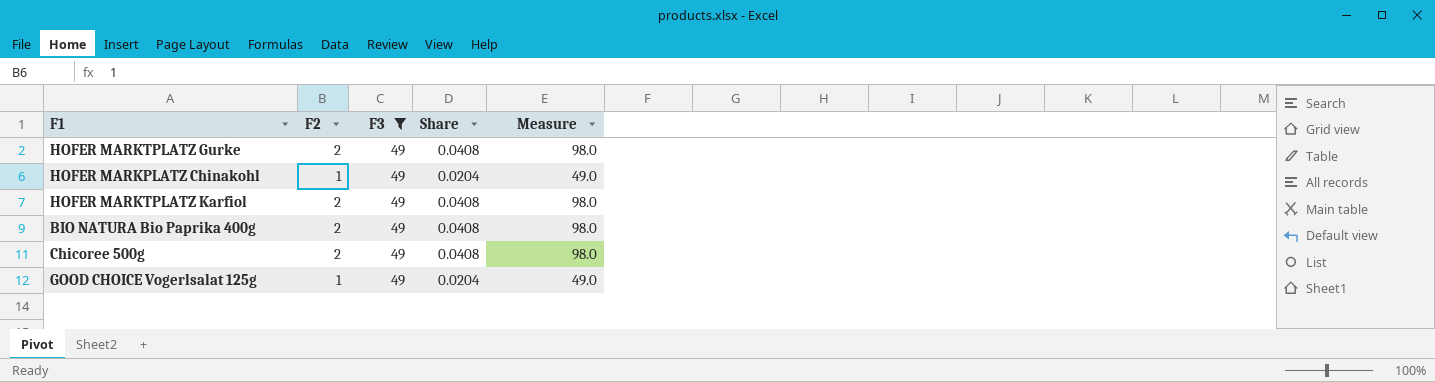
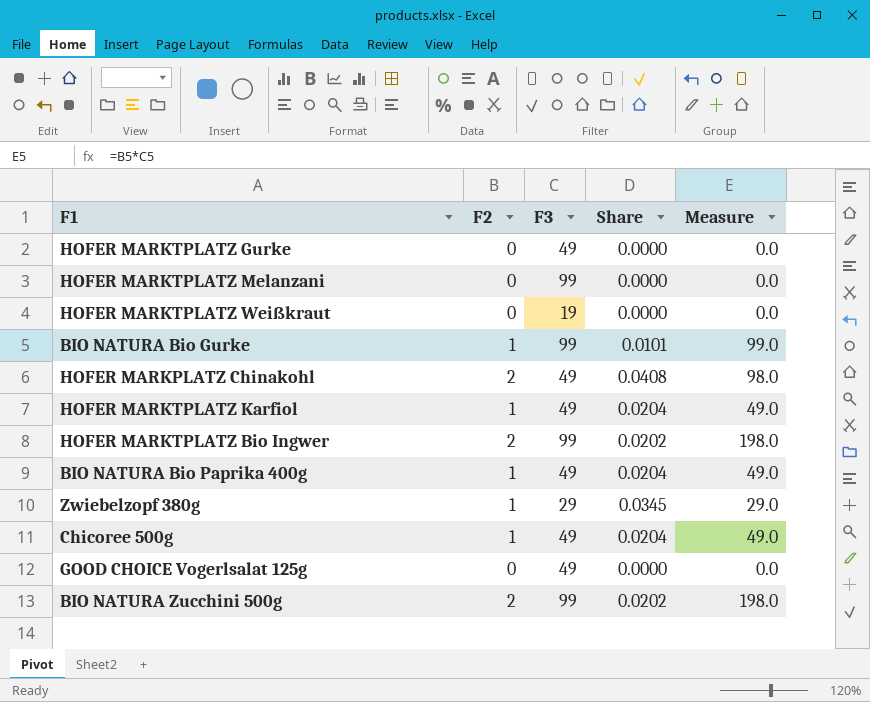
filter: F3 = 49 -> none
HOFER MARKTPLATZ Gurke | F2: 2 -> 0
HOFER MARKTPLATZ Gurke | Share: 0.0408 -> 0.0000
HOFER MARKTPLATZ Gurke | Measure: 98.0 -> 0.0
HOFER MARKPLATZ Chinakohl | F2: 1 -> 2
HOFER MARKPLATZ Chinakohl | Share: 0.0204 -> 0.0408
HOFER MARKPLATZ Chinakohl | Measure: 49.0 -> 98.0
HOFER MARKTPLATZ Karfiol | F2: 2 -> 1
HOFER MARKTPLATZ Karfiol | Share: 0.0408 -> 0.0204
HOFER MARKTPLATZ Karfiol | Measure: 98.0 -> 49.0
BIO NATURA Bio Paprika 400g | F2: 2 -> 1
BIO NATURA Bio Paprika 400g | Share: 0.0408 -> 0.0204
BIO NATURA Bio Paprika 400g | Measure: 98.0 -> 49.0
Chicoree 500g | F2: 2 -> 1
Chicoree 500g | Share: 0.0408 -> 0.0204
Chicoree 500g | Measure: 98.0 -> 49.0
GOOD CHOICE Vogerlsalat 125g | F2: 1 -> 0
GOOD CHOICE Vogerlsalat 125g | Share: 0.0204 -> 0.0000
GOOD CHOICE Vogerlsalat 125g | Measure: 49.0 -> 0.0

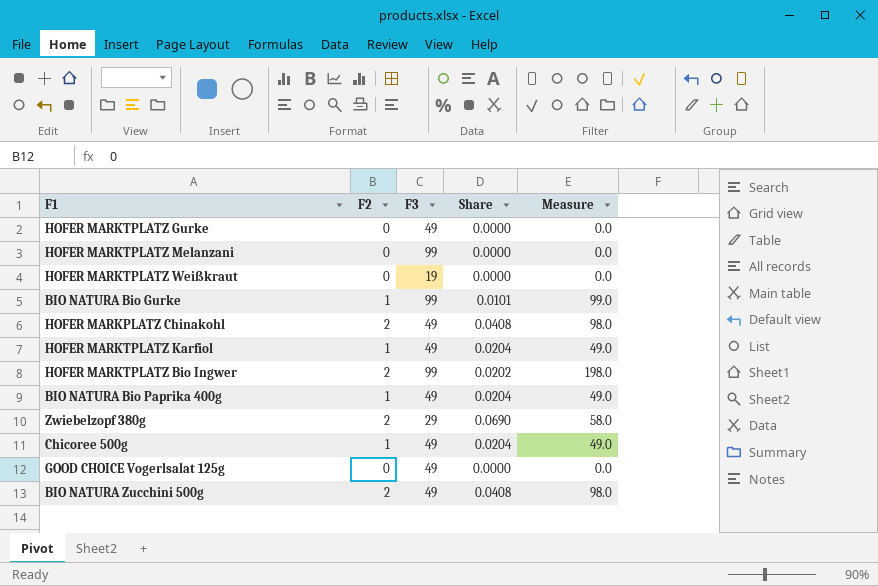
Zwiebelzopf 380g | F2: 1 -> 2
Zwiebelzopf 380g | Share: 0.0345 -> 0.0690
Zwiebelzopf 380g | Measure: 29.0 -> 58.0
BIO NATURA Zucchini 500g | F3: 99 -> 49
BIO NATURA Zucchini 500g | Share: 0.0202 -> 0.0408
BIO NATURA Zucchini 500g | Measure: 198.0 -> 98.0

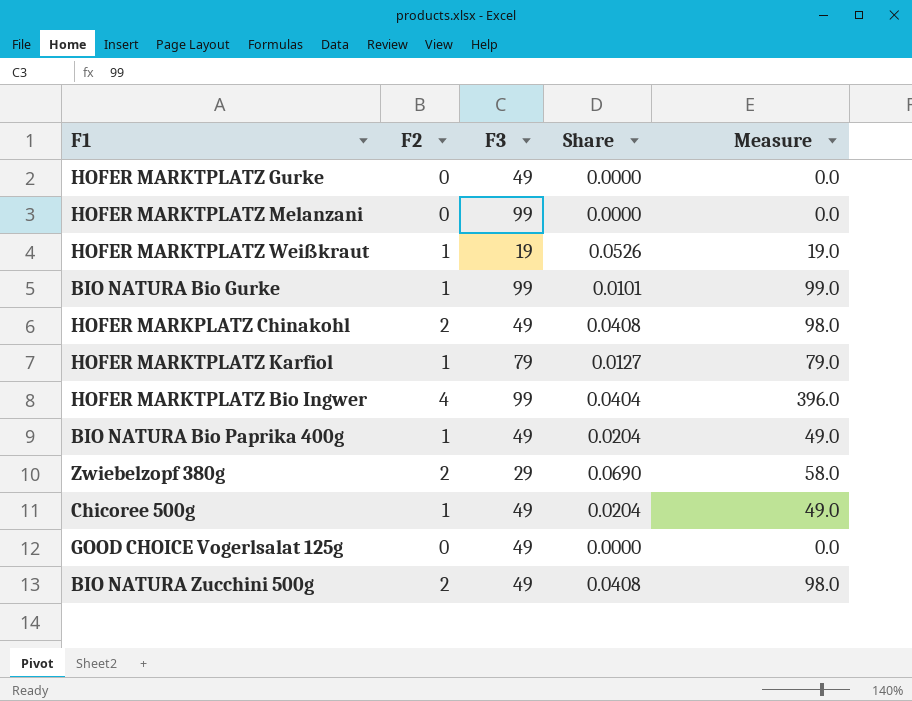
HOFER MARKTPLATZ Weißkraut | F2: 0 -> 1
HOFER MARKTPLATZ Weißkraut | Share: 0.0000 -> 0.0526
HOFER MARKTPLATZ Weißkraut | Measure: 0.0 -> 19.0
HOFER MARKTPLATZ Karfiol | F3: 49 -> 79
HOFER MARKTPLATZ Karfiol | Share: 0.0204 -> 0.0127
HOFER MARKTPLATZ Karfiol | Measure: 49.0 -> 79.0
HOFER MARKTPLATZ Bio Ingwer | F2: 2 -> 4
HOFER MARKTPLATZ Bio Ingwer | Share: 0.0202 -> 0.0404
HOFER MARKTPLATZ Bio Ingwer | Measure: 198.0 -> 396.0

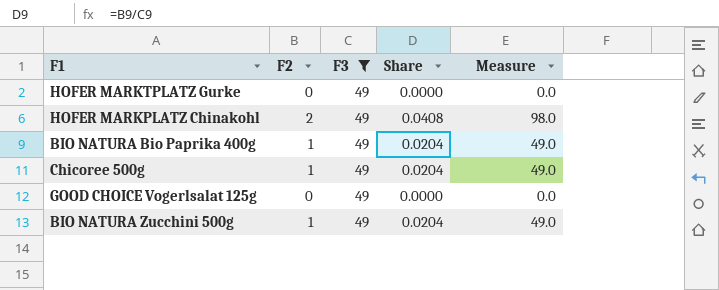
filter: none -> F3 = 49
BIO NATURA Zucchini 500g | F2: 2 -> 1
BIO NATURA Zucchini 500g | Share: 0.0408 -> 0.0204
BIO NATURA Zucchini 500g | Measure: 98.0 -> 49.0

